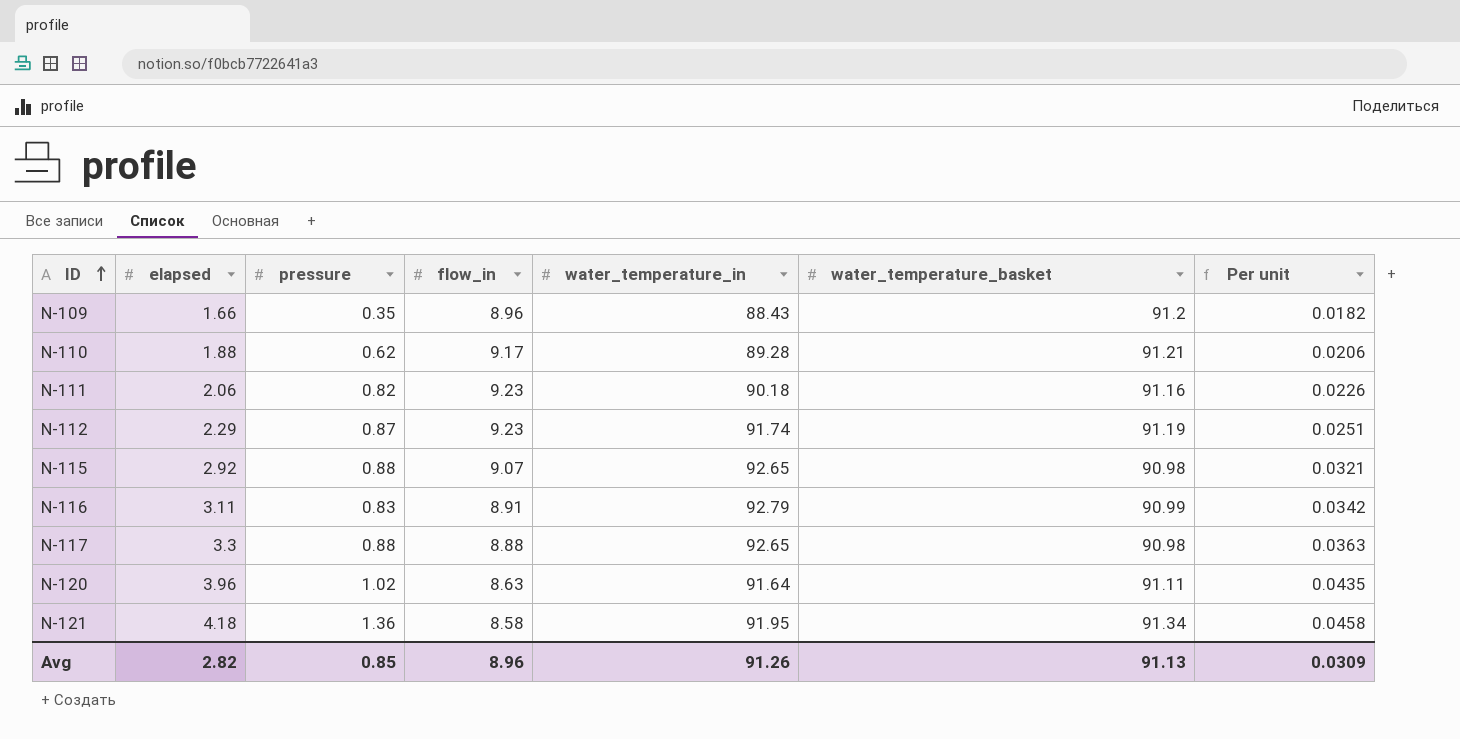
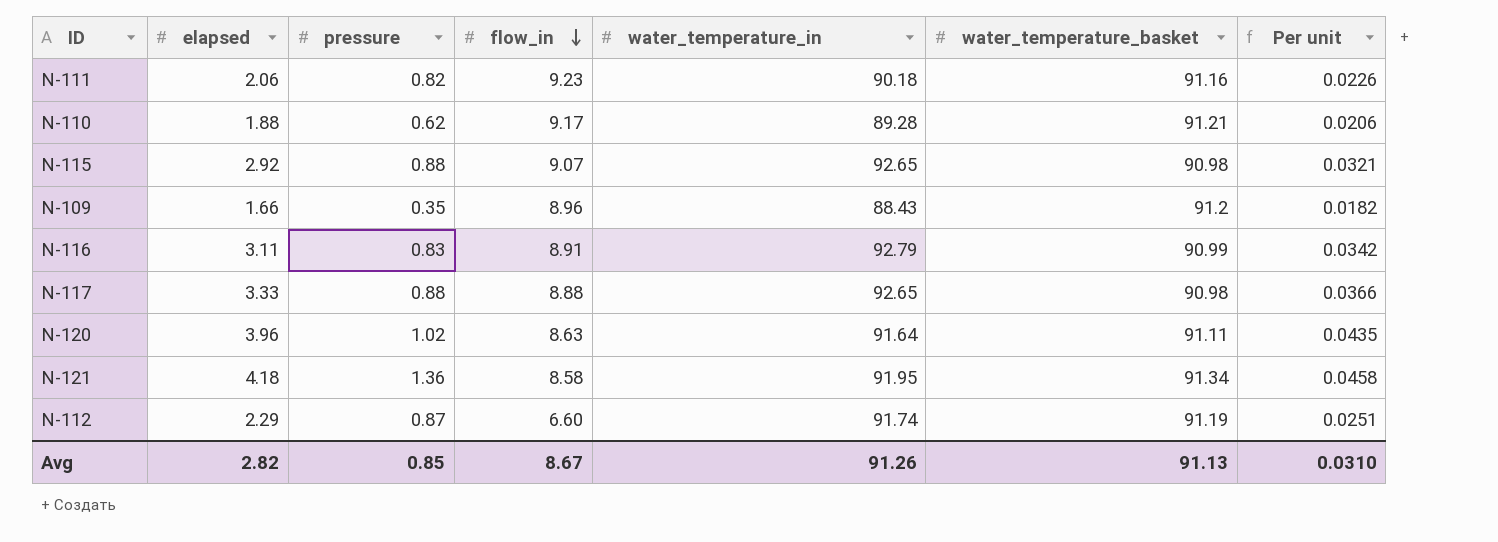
row order: ID ascending -> flow_in descending
N-117 | elapsed: 3.3 -> 3.33
N-117 | Per unit: 0.0363 -> 0.0366
N-112 | flow_in: 9.23 -> 6.60
Avg | flow_in: 8.96 -> 8.67
Avg | Per unit: 0.0309 -> 0.0310

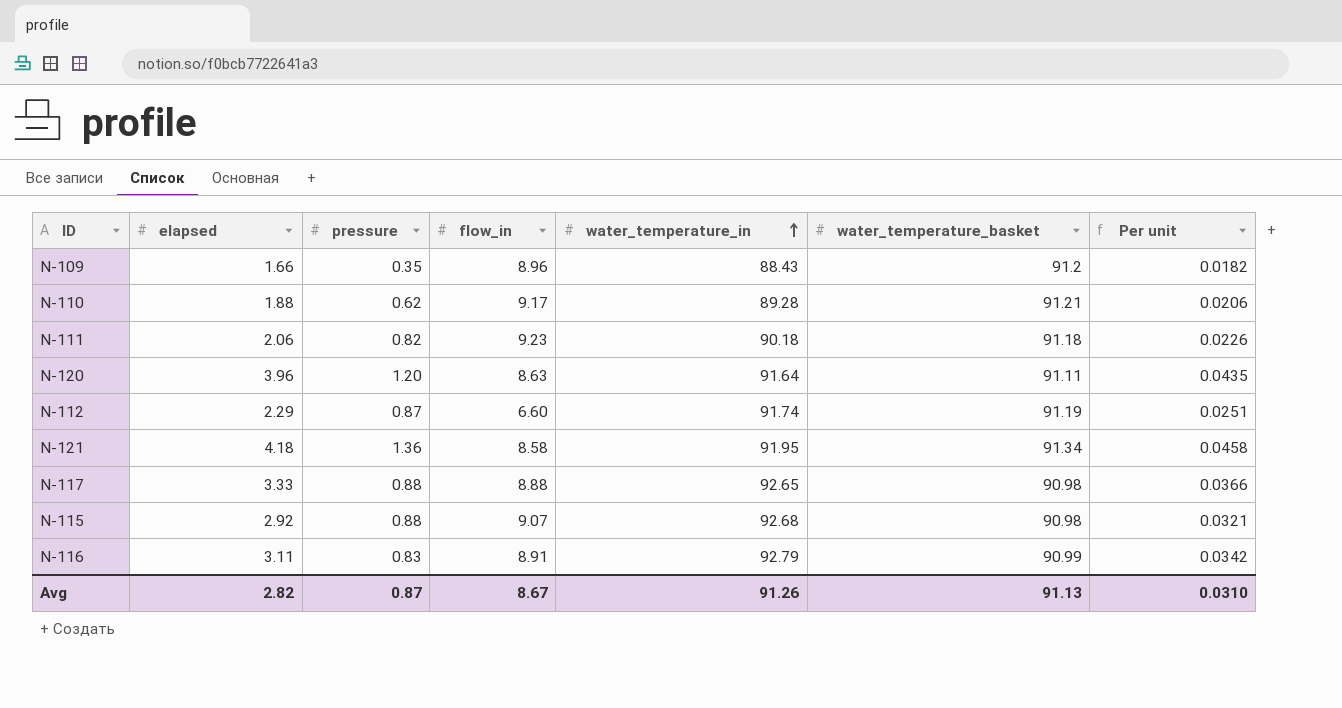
row order: flow_in descending -> water_temperature_in ascending
N-111 | water_temperature_basket: 91.16 -> 91.18
N-120 | pressure: 1.02 -> 1.20
N-115 | water_temperature_in: 92.65 -> 92.68
Avg | pressure: 0.85 -> 0.87

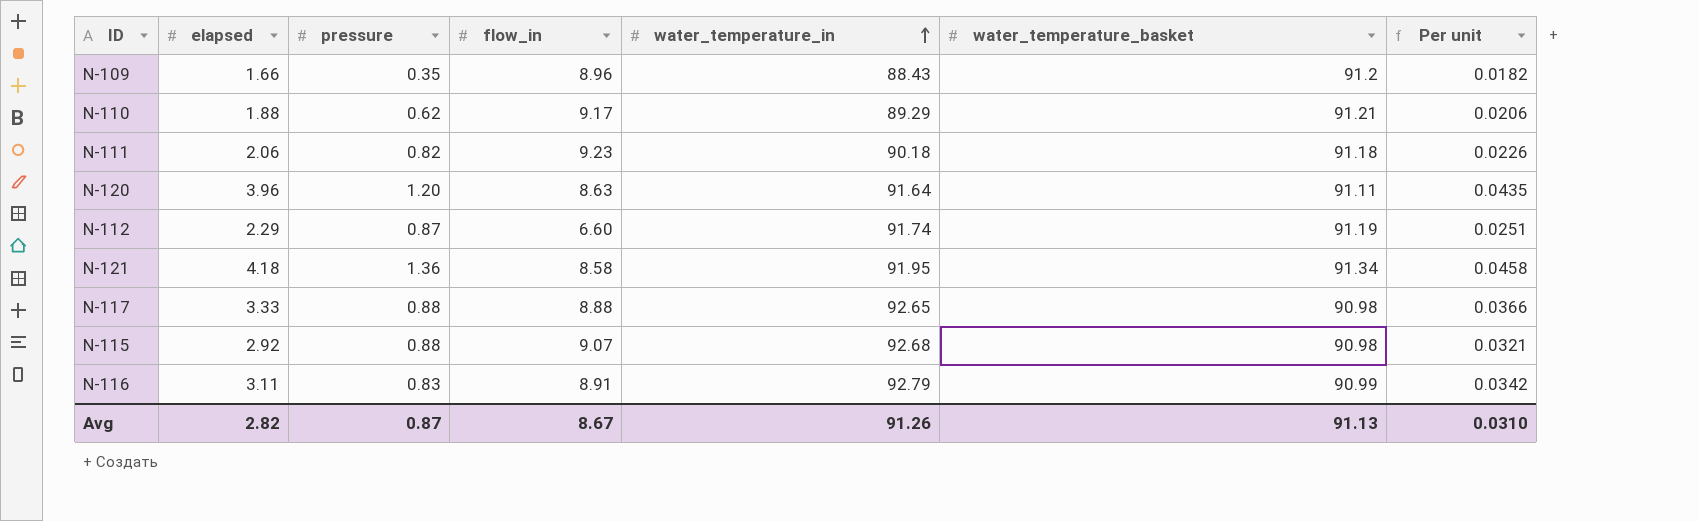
N-110 | water_temperature_in: 89.28 -> 89.29

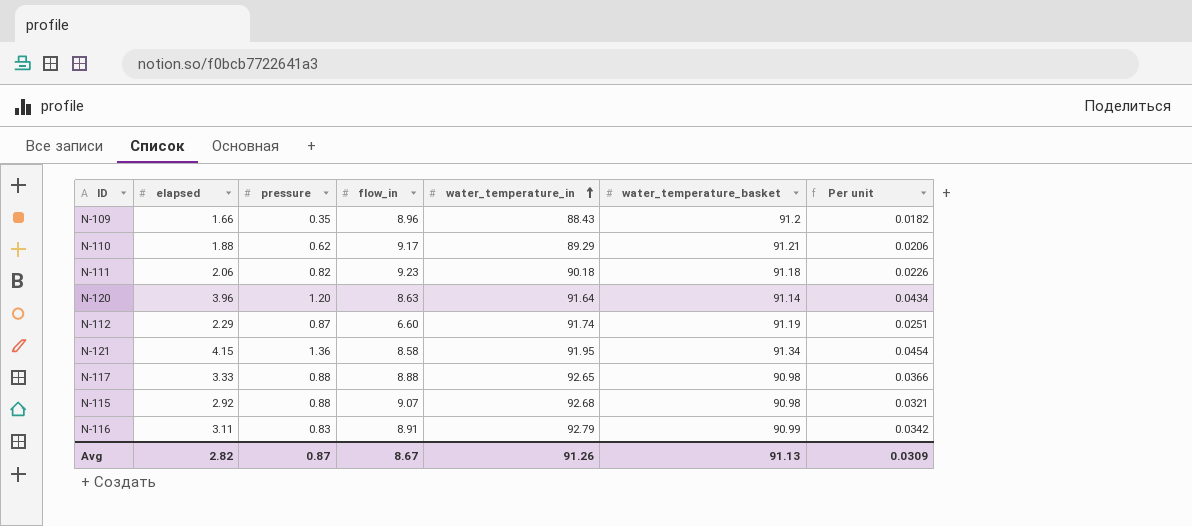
N-120 | water_temperature_basket: 91.11 -> 91.14
N-120 | Per unit: 0.0435 -> 0.0434
N-121 | elapsed: 4.18 -> 4.15
N-121 | Per unit: 0.0458 -> 0.0454
Avg | Per unit: 0.0310 -> 0.0309

